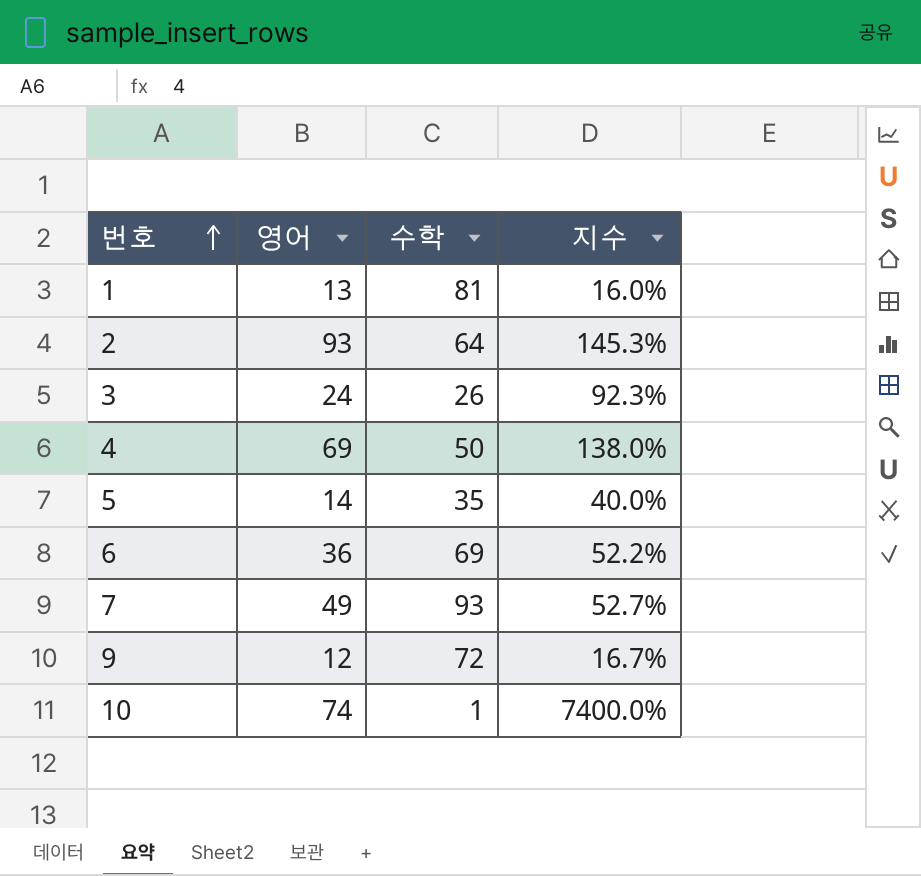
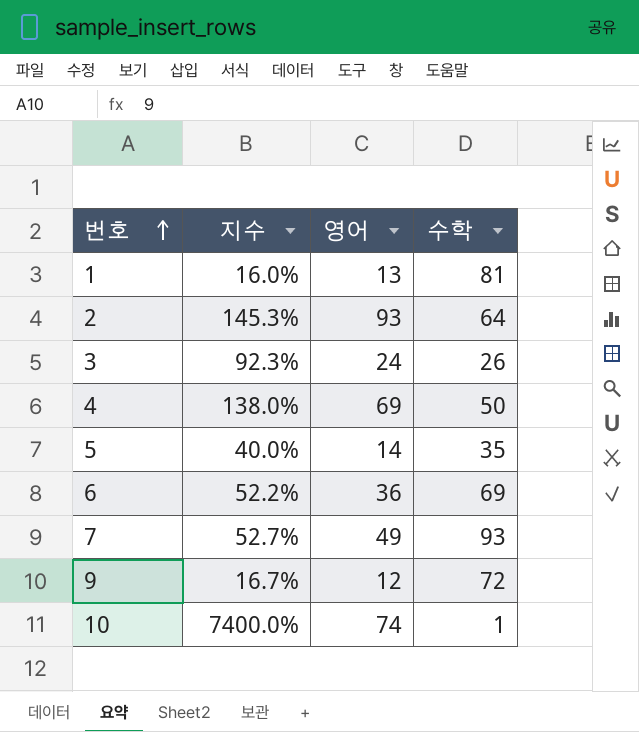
column 지수 | position: 4 -> 2

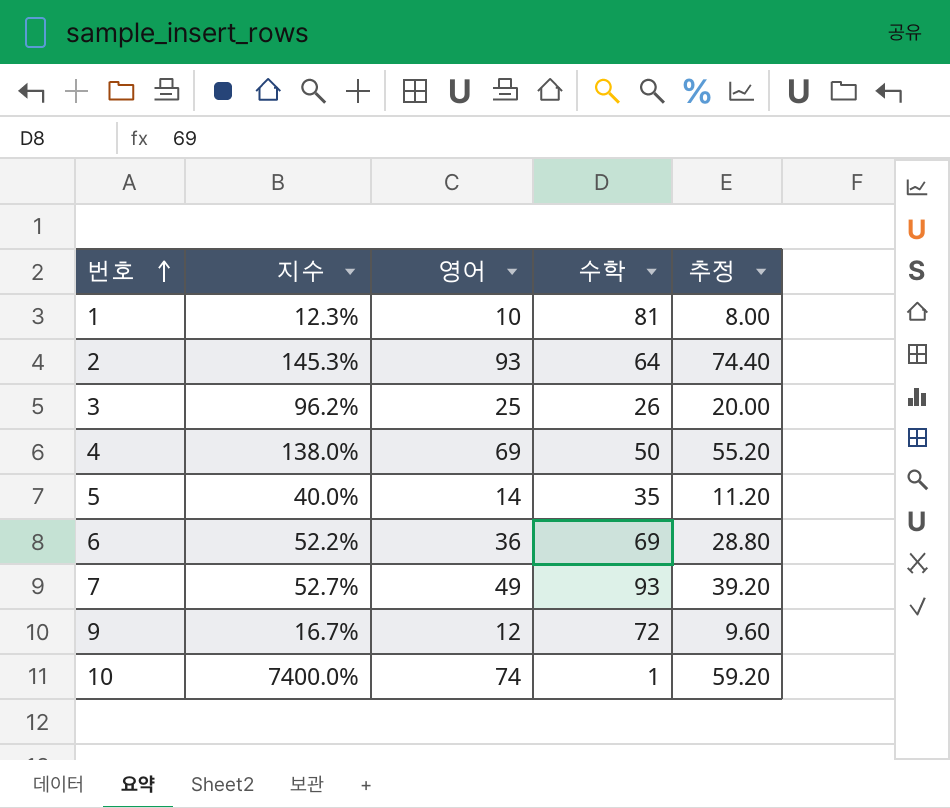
column 추정 | formula: none -> [영어] * 0.8
1 | 지수: 16.0% -> 12.3%
1 | 영어: 13 -> 10
3 | 지수: 92.3% -> 96.2%
3 | 영어: 24 -> 25

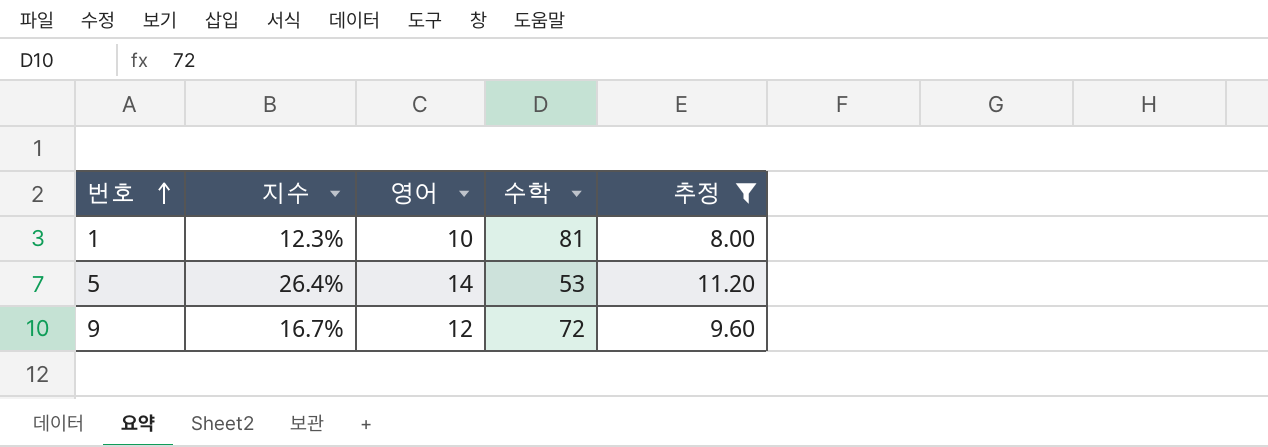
filter: none -> 추정 <= 11.20
5 | 지수: 40.0% -> 26.4%
5 | 수학: 35 -> 53

